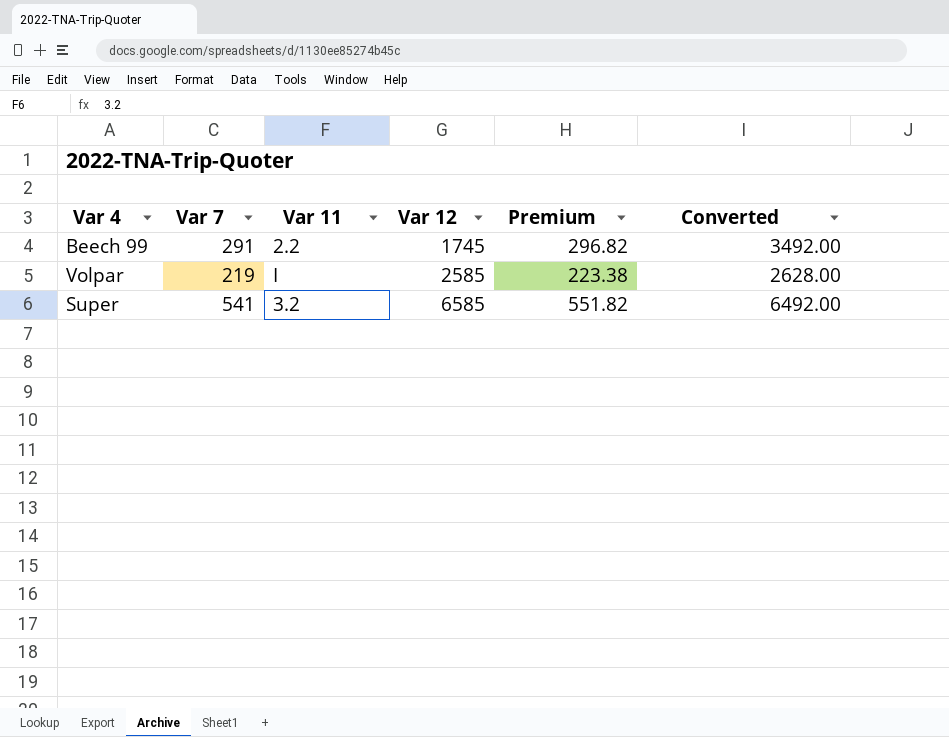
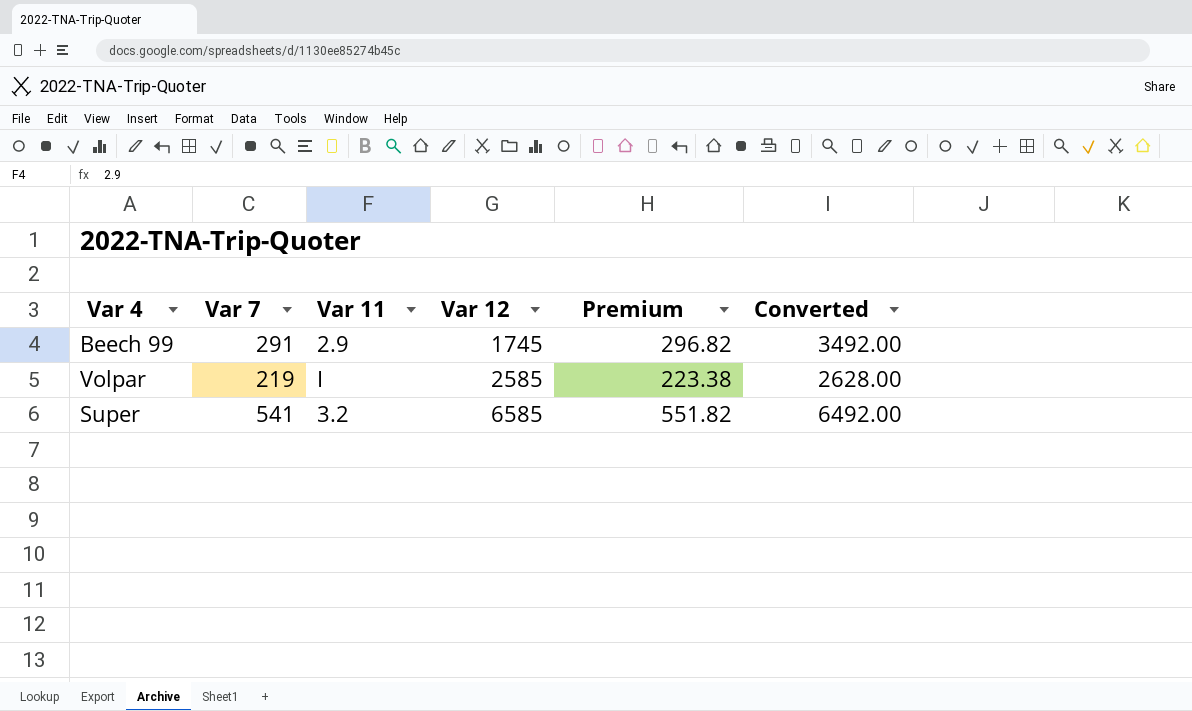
Beech 99 | Var 11: 2.2 -> 2.9

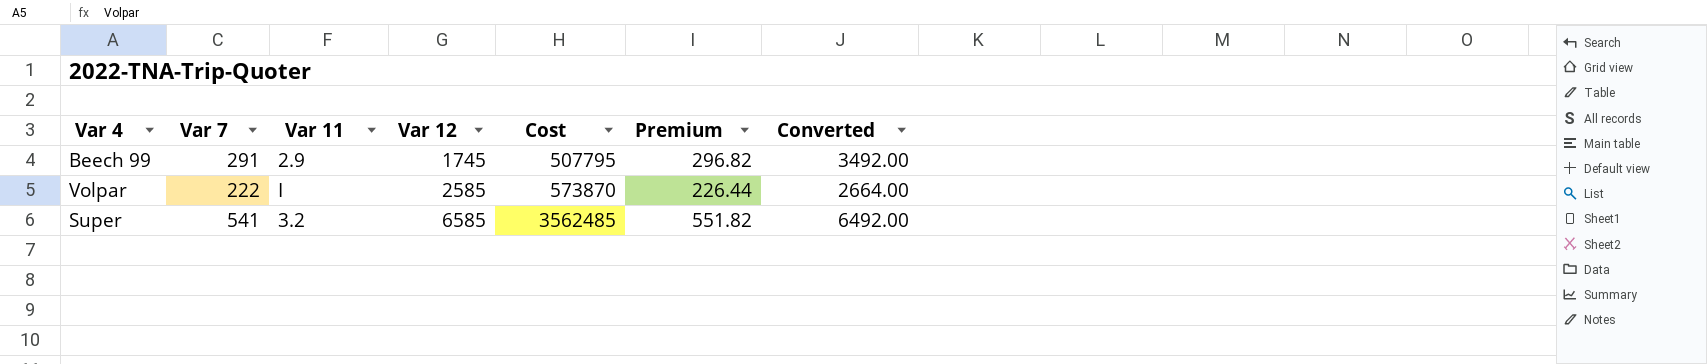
column Cost | formula: none -> [Var 7] * [Var 12]
Volpar | Var 7: 219 -> 222
Volpar | Premium: 223.38 -> 226.44
Volpar | Converted: 2628.00 -> 2664.00

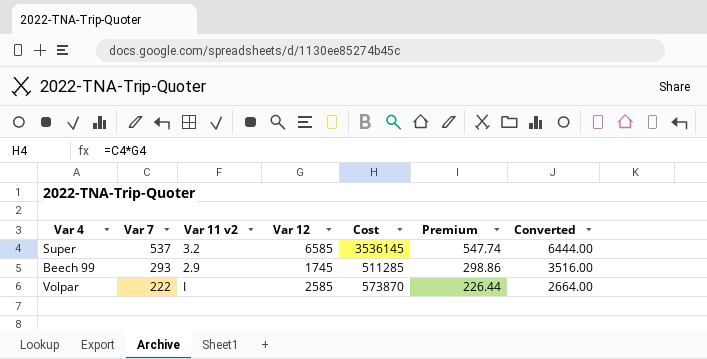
row order: Var 12 ascending -> Var 7 descending
column name: Var 11 -> Var 11 v2
Super | Var 7: 541 -> 537
Super | Cost: 3562485 -> 3536145
Super | Premium: 551.82 -> 547.74
Super | Converted: 6492.00 -> 6444.00
Beech 99 | Var 7: 291 -> 293
Beech 99 | Cost: 507795 -> 511285
Beech 99 | Premium: 296.82 -> 298.86
Beech 99 | Converted: 3492.00 -> 3516.00

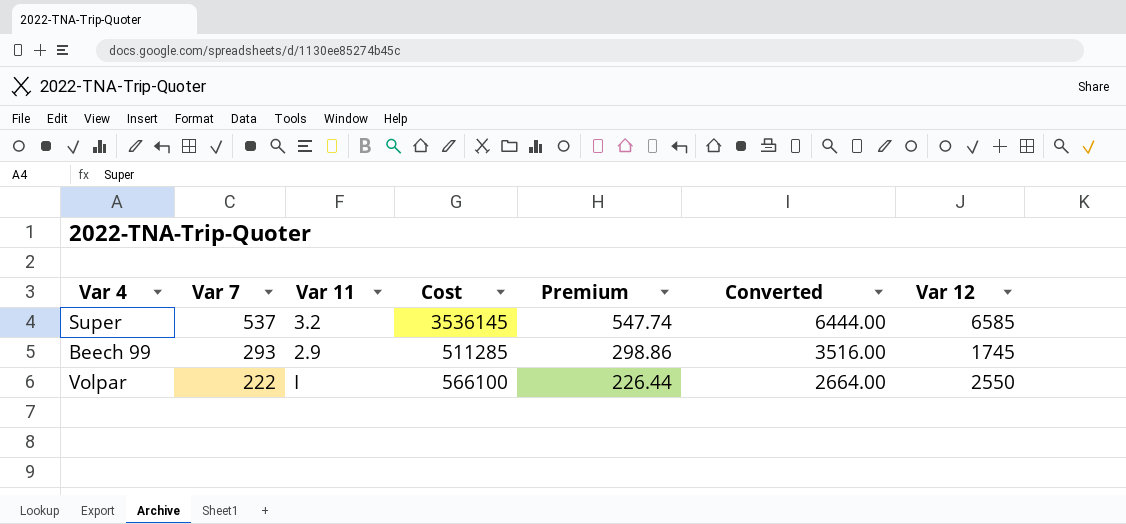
column name: Var 11 v2 -> Var 11
column Var 12 | position: 4 -> 7
Volpar | Cost: 573870 -> 566100
Volpar | Var 12: 2585 -> 2550

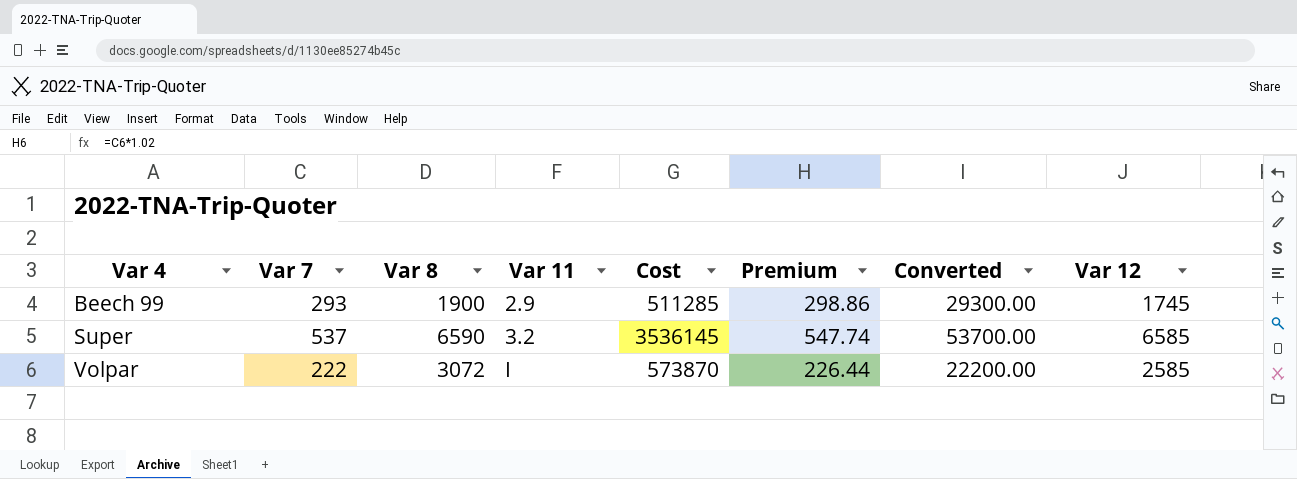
row order: Var 7 descending -> Var 4 ascending
column Var 8 | position: none -> 3
column Converted | formula: [Var 7] * 12 -> [Var 7] * 100
Volpar | Cost: 566100 -> 573870
Volpar | Var 12: 2550 -> 2585

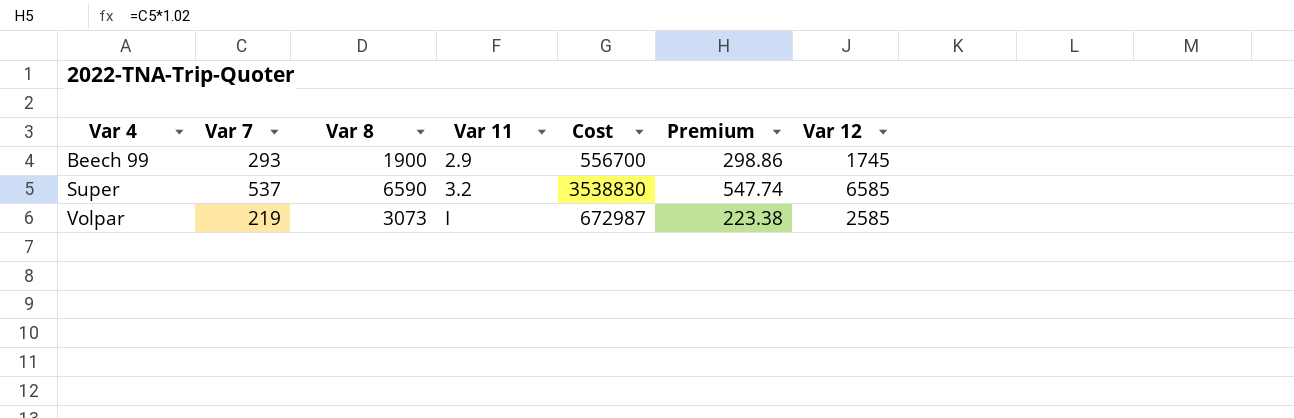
column Converted | formula: [Var 7] * 100 -> none
column Cost | formula: [Var 7] * [Var 12] -> [Var 7] * [Var 8]
Volpar | Var 7: 222 -> 219
Volpar | Var 8: 3072 -> 3073
Volpar | Premium: 226.44 -> 223.38

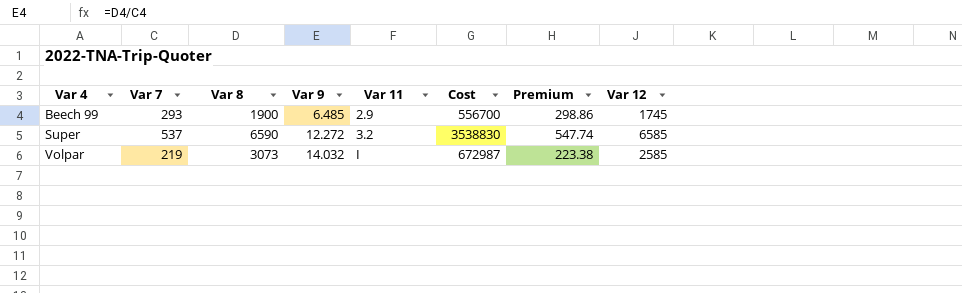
column Var 9 | formula: none -> [Var 8] / [Var 7]

